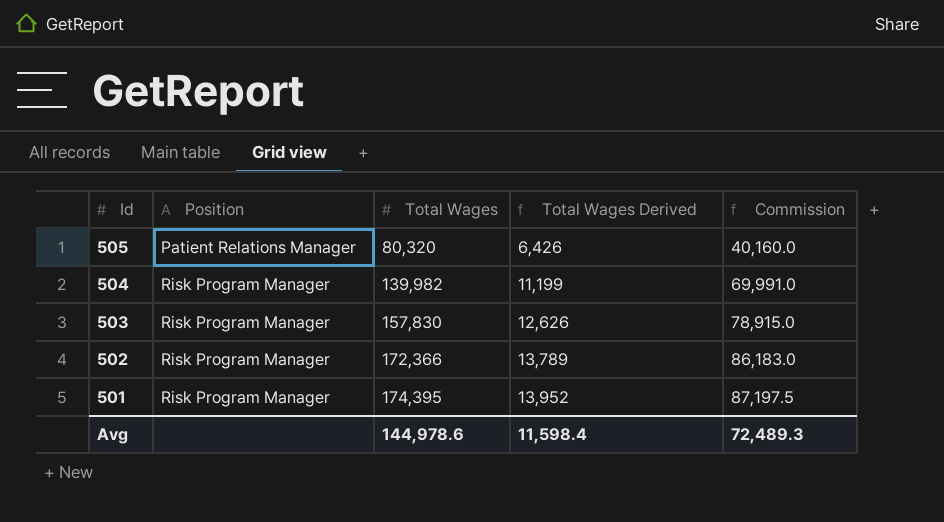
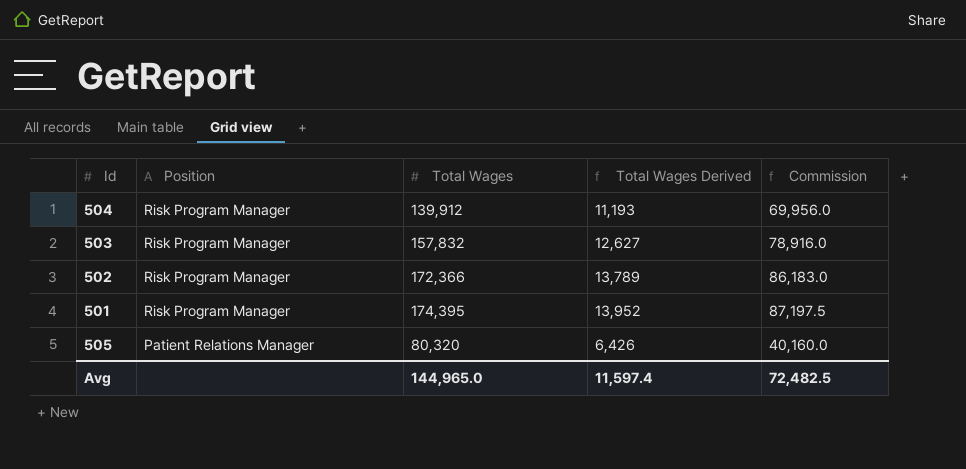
row order: Id descending -> Position descending
504 | Total Wages: 139,982 -> 139,912
504 | Total Wages Derived: 11,199 -> 11,193
504 | Commission: 69,991.0 -> 69,956.0
503 | Total Wages: 157,830 -> 157,832
503 | Total Wages Derived: 12,626 -> 12,627
503 | Commission: 78,915.0 -> 78,916.0
Avg | Total Wages: 144,978.6 -> 144,965.0
Avg | Total Wages Derived: 11,598.4 -> 11,597.4
Avg | Commission: 72,489.3 -> 72,482.5

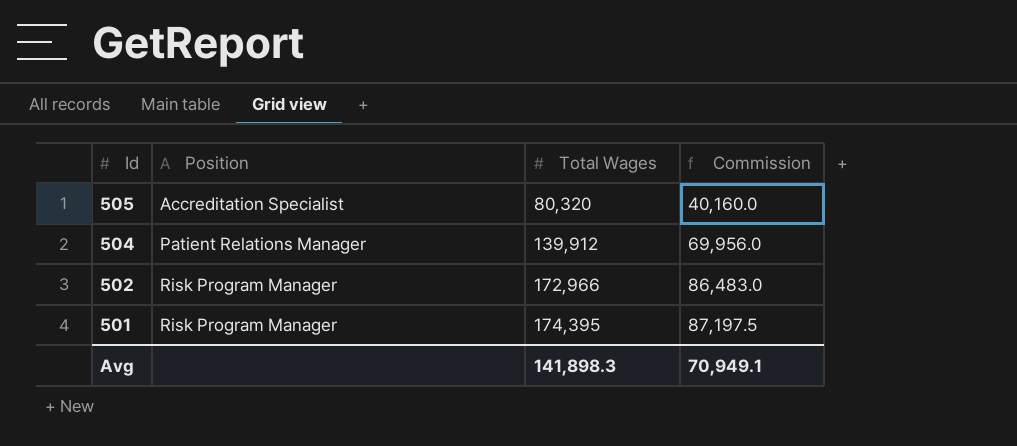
row order: Position descending -> Id descending
column Total Wages Derived | formula: [Total Wages] * 0.08 -> none
row 503: Risk Program Manager | 157,832 | 12,627 | 78,916.0 -> none
505 | Position: Patient Relations Manager -> Accreditation Specialist
504 | Position: Risk Program Manager -> Patient Relations Manager
502 | Total Wages: 172,366 -> 172,966
502 | Commission: 86,183.0 -> 86,483.0
Avg | Total Wages: 144,965.0 -> 141,898.3
Avg | Commission: 72,482.5 -> 70,949.1

